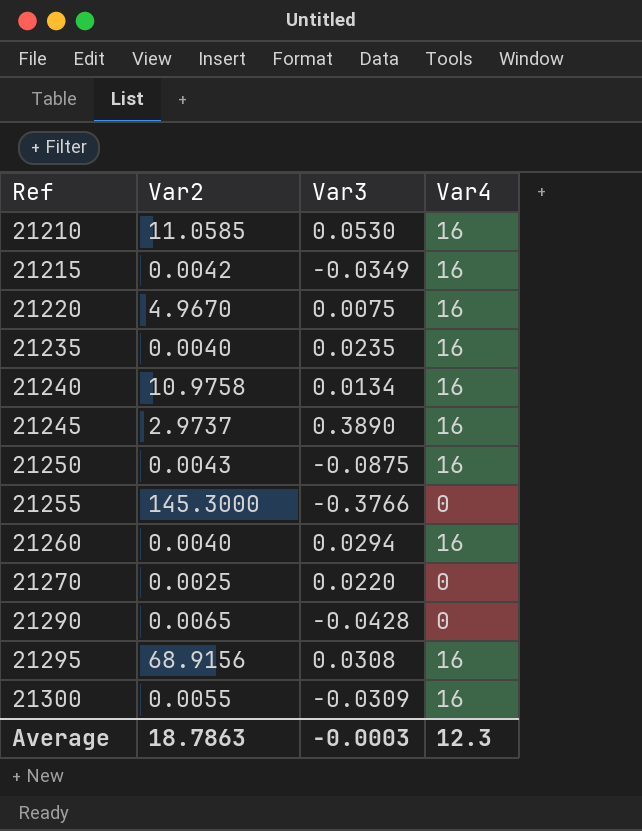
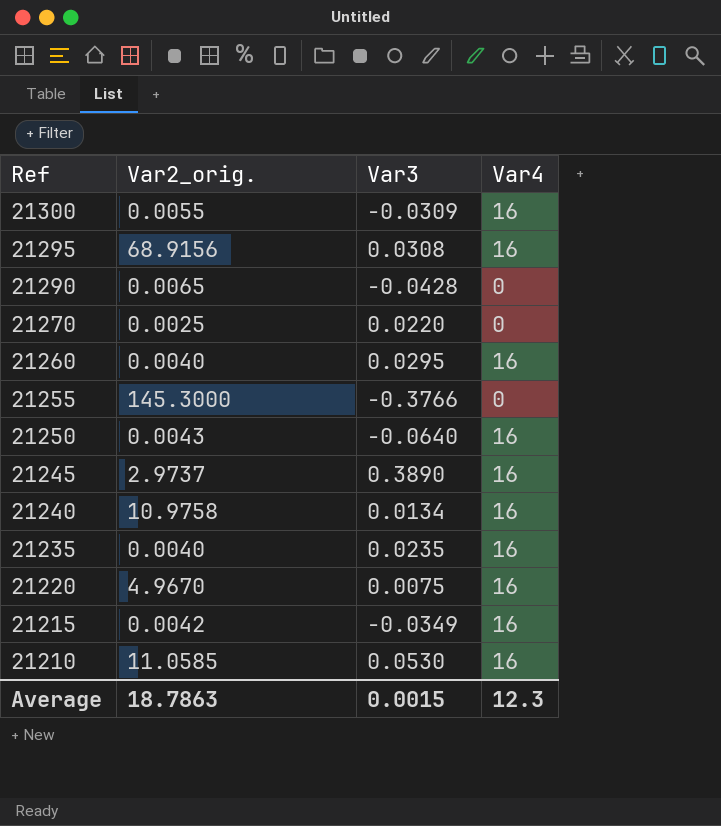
row order: Ref ascending -> Ref descending
column name: Var2 -> Var2_orig.
21260 | Var3: 0.0294 -> 0.0295
21250 | Var3: -0.0875 -> -0.0640
Average | Var3: -0.0003 -> 0.0015

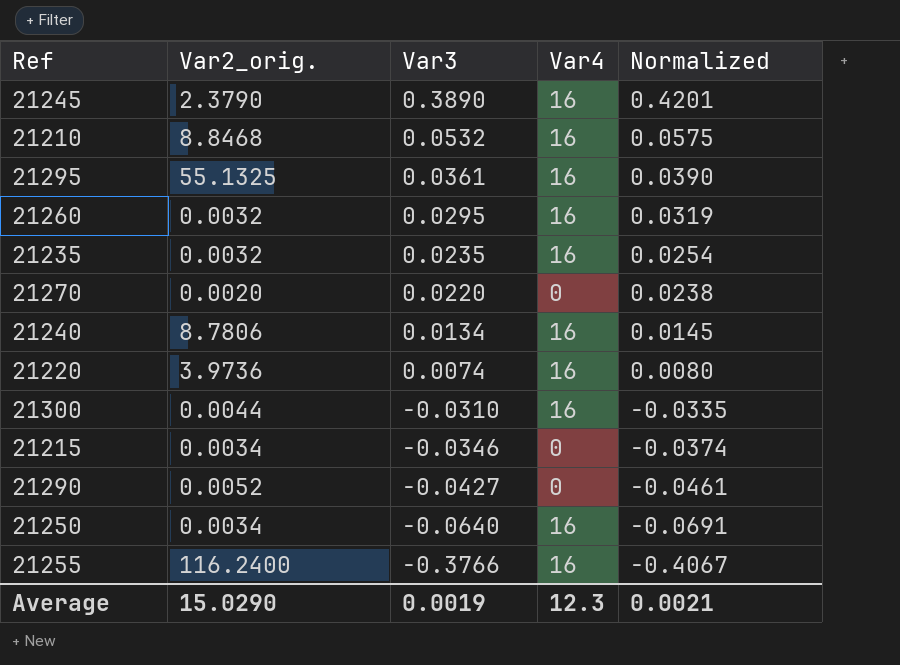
row order: Ref descending -> Var3 descending
column Normalized | formula: none -> [Var3] * 1.08
21245 | Var2_orig.: 2.9737 -> 2.3790
21210 | Var2_orig.: 11.0585 -> 8.8468
21210 | Var3: 0.0530 -> 0.0532
21295 | Var2_orig.: 68.9156 -> 55.1325
21295 | Var3: 0.0308 -> 0.0361
21260 | Var2_orig.: 0.0040 -> 0.0032
21235 | Var2_orig.: 0.0040 -> 0.0032
21270 | Var2_orig.: 0.0025 -> 0.0020
21240 | Var2_orig.: 10.9758 -> 8.7806
21220 | Var2_orig.: 4.9670 -> 3.9736
21220 | Var3: 0.0075 -> 0.0074
21300 | Var2_orig.: 0.0055 -> 0.0044
21300 | Var3: -0.0309 -> -0.0310
21215 | Var2_orig.: 0.0042 -> 0.0034
21215 | Var3: -0.0349 -> -0.0346
21215 | Var4: 16 -> 0
21290 | Var2_orig.: 0.0065 -> 0.0052
21290 | Var3: -0.0428 -> -0.0427
21250 | Var2_orig.: 0.0043 -> 0.0034
21255 | Var2_orig.: 145.3000 -> 116.2400
21255 | Var4: 0 -> 16
Average | Var2_orig.: 18.7863 -> 15.0290
Average | Var3: 0.0015 -> 0.0019

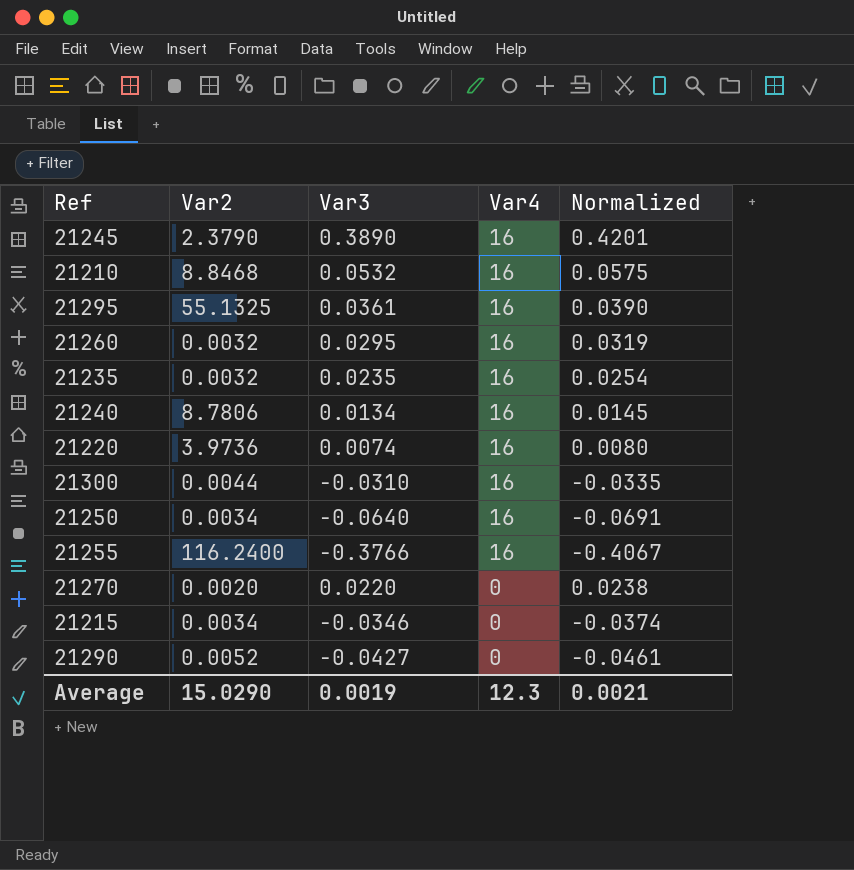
row order: Var3 descending -> Var4 descending
column name: Var2_orig. -> Var2

